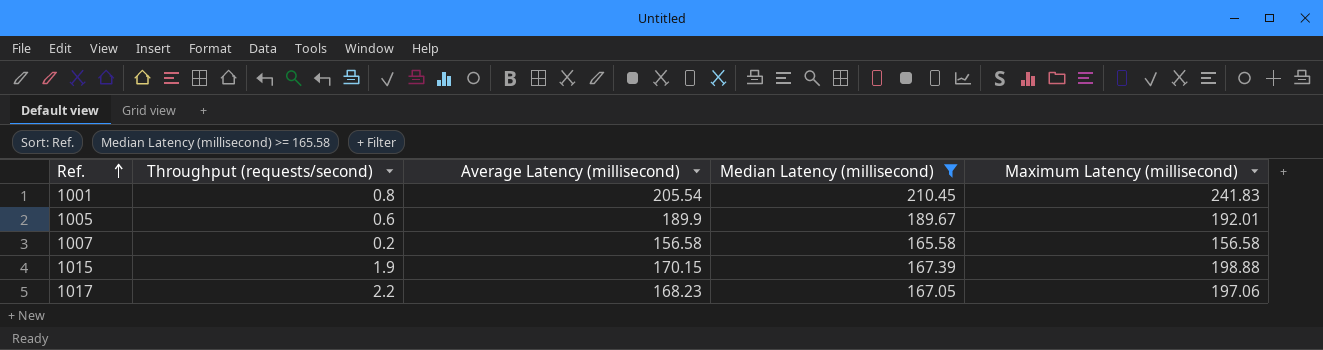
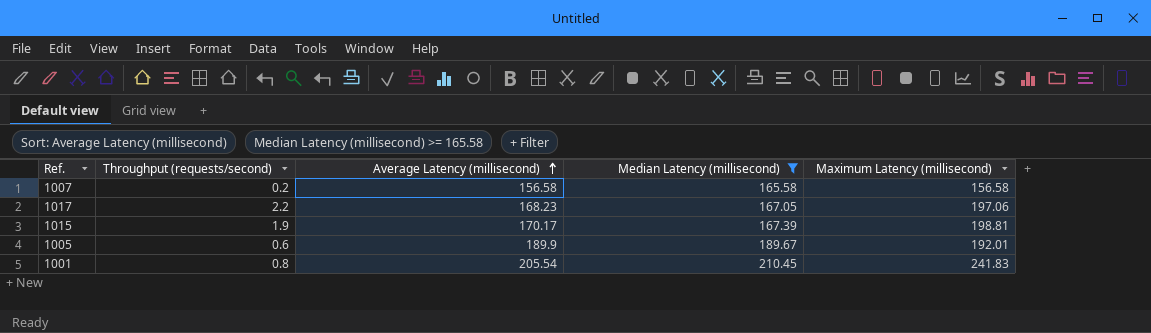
row order: Ref. ascending -> Average Latency (millisecond) ascending
1015 | Average Latency (millisecond): 170.15 -> 170.17
1015 | Maximum Latency (millisecond): 198.88 -> 198.81

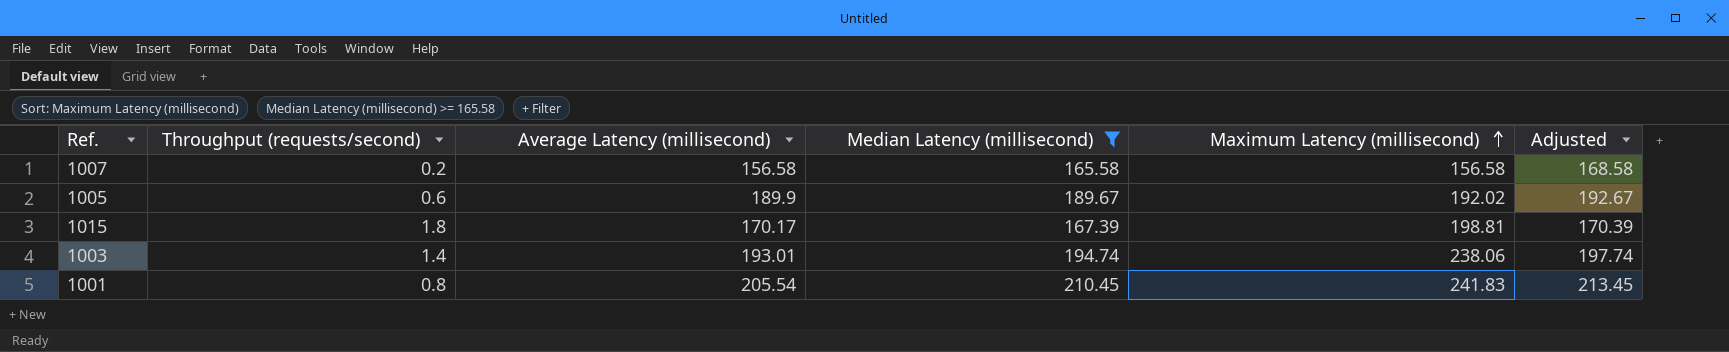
row order: Average Latency (millisecond) ascending -> Maximum Latency (millisecond) ascending
column Adjusted | formula: none -> [Median Latency (millisecond)] + 3
row 1017: 2.2 | 168.23 | 167.05 | 197.06 -> none
1005 | Maximum Latency (millisecond): 192.01 -> 192.02
1015 | Throughput (requests/second): 1.9 -> 1.8
row 1003: none -> 1.4 | 193.01 | 194.74 | 238.06 | 197.74

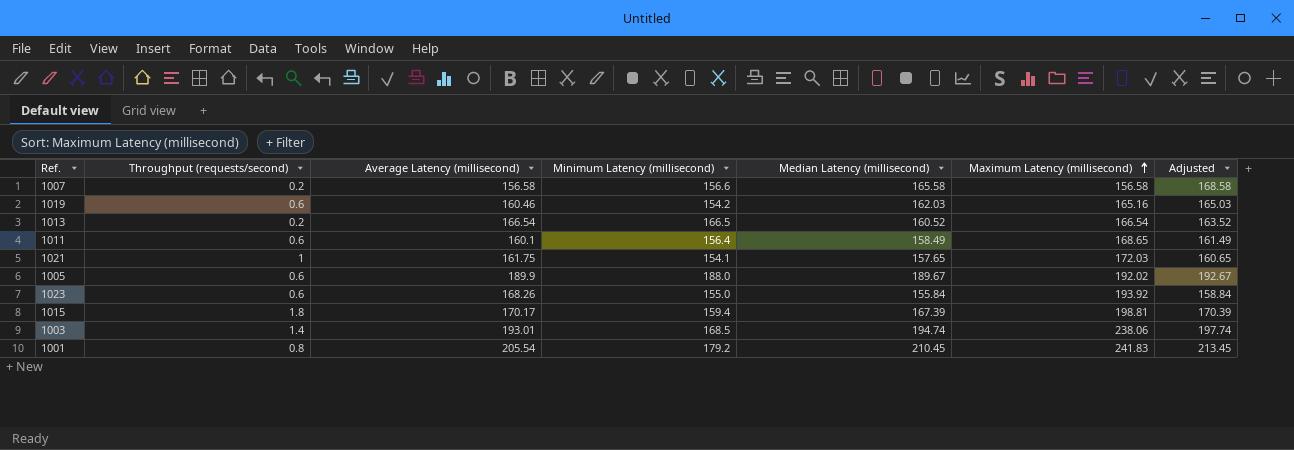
filter: Median Latency (millisecond) >= 165.58 -> none
column Minimum Latency (millisecond) | position: none -> 4

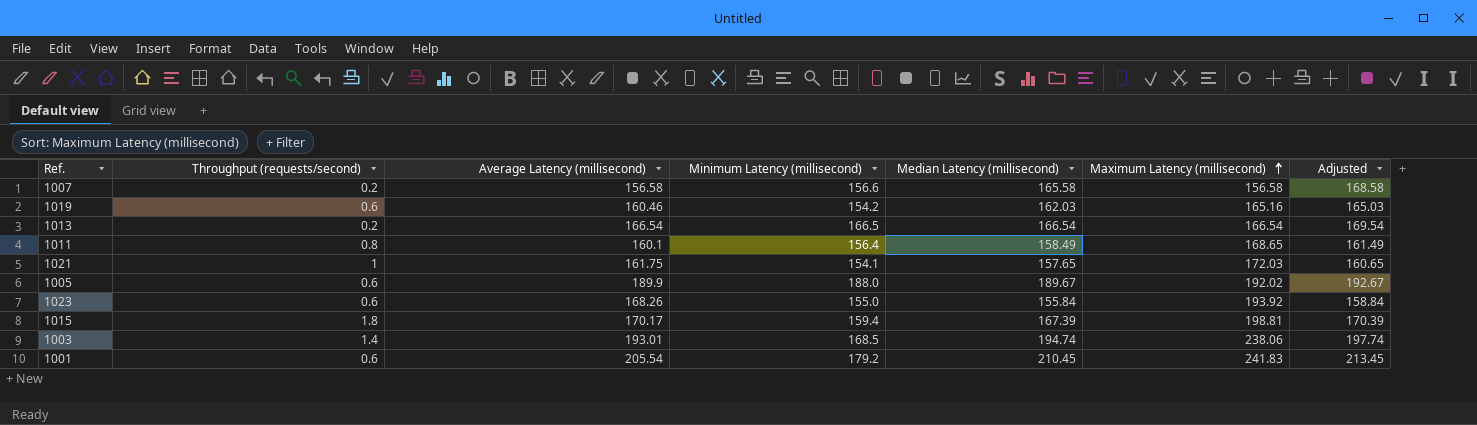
1013 | Median Latency (millisecond): 160.52 -> 166.54
1013 | Adjusted: 163.52 -> 169.54
1011 | Throughput (requests/second): 0.6 -> 0.8
1001 | Throughput (requests/second): 0.8 -> 0.6

